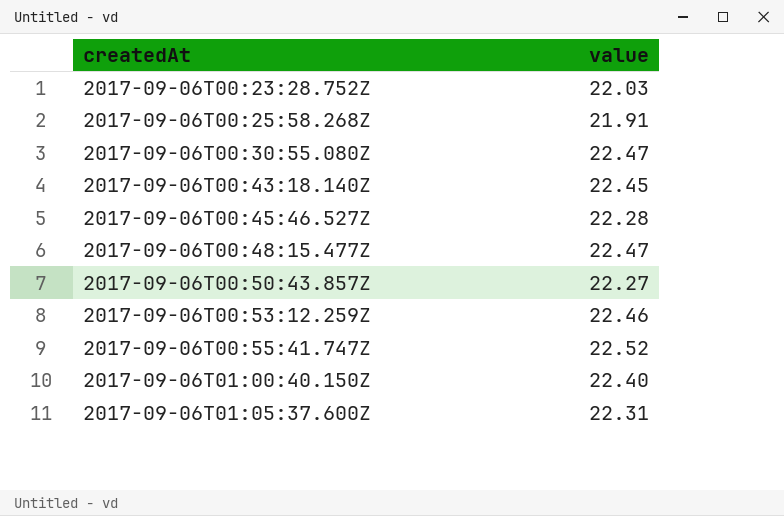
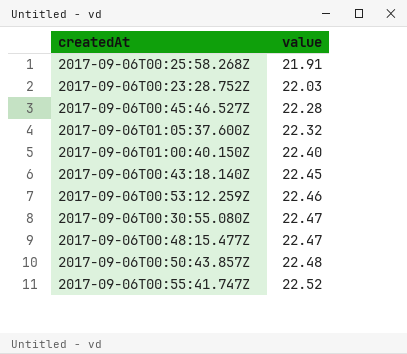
row order: createdAt ascending -> value ascending
2017-09-06T01:05:37.600Z | value: 22.31 -> 22.32
2017-09-06T00:50:43.857Z | value: 22.27 -> 22.48

